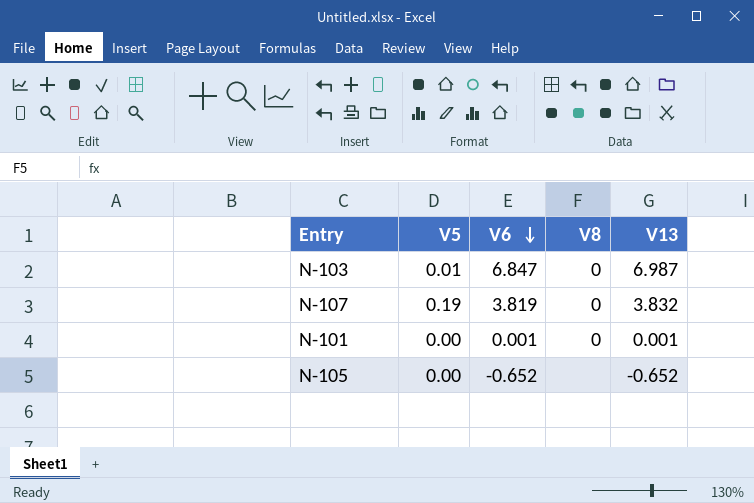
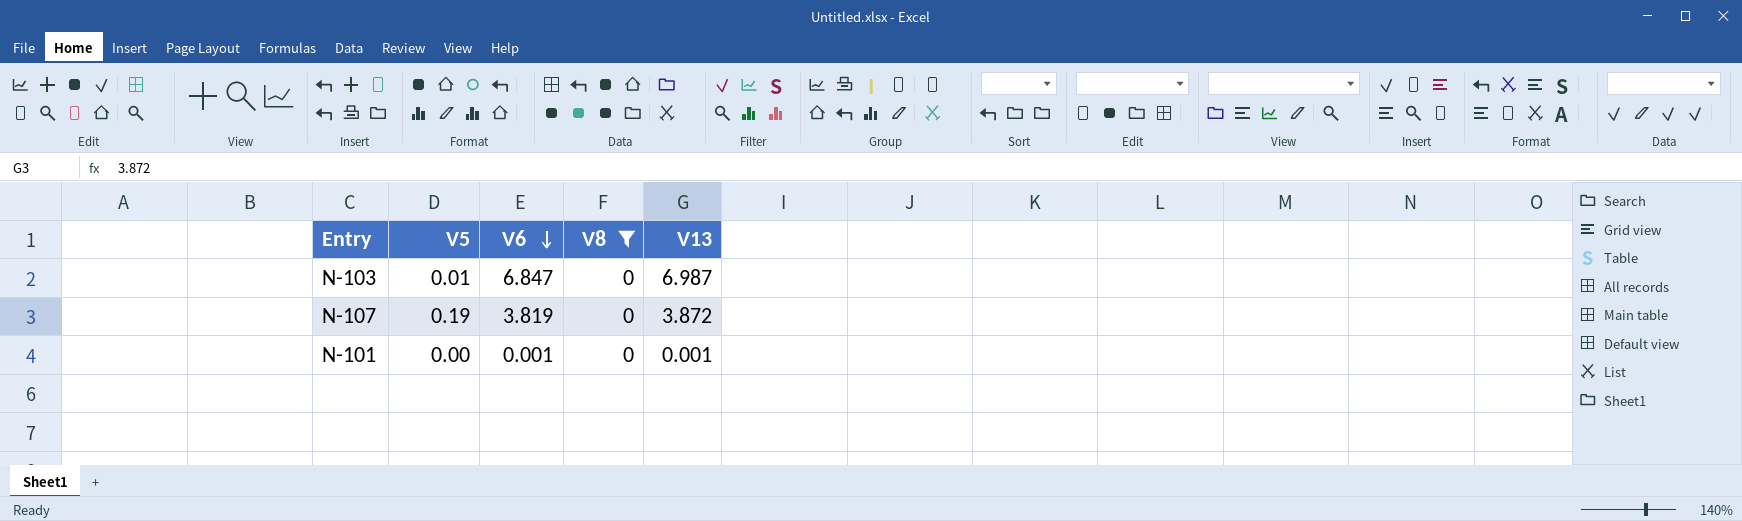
filter: none -> V8 = 0
N-107 | V13: 3.832 -> 3.872

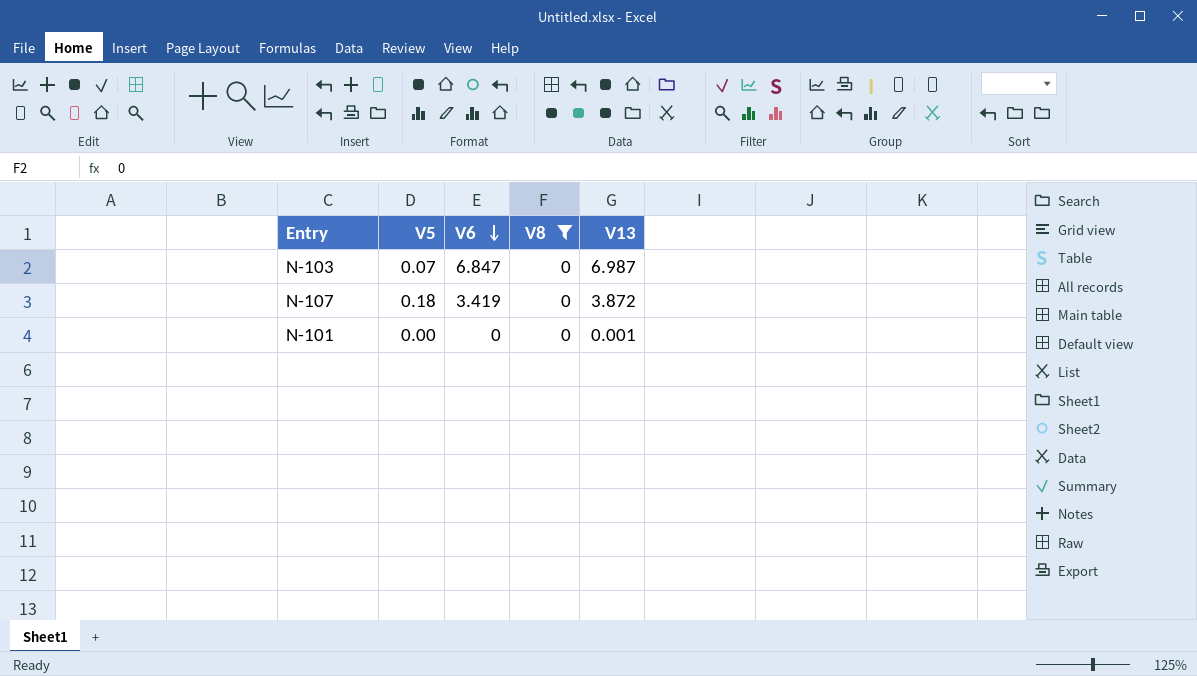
N-103 | V5: 0.01 -> 0.07
N-107 | V5: 0.19 -> 0.18
N-107 | V6: 3.819 -> 3.419
N-101 | V6: 0.001 -> 0

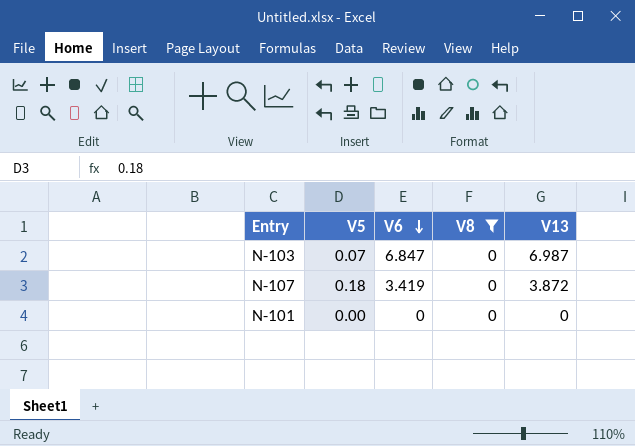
N-101 | V13: 0.001 -> 0

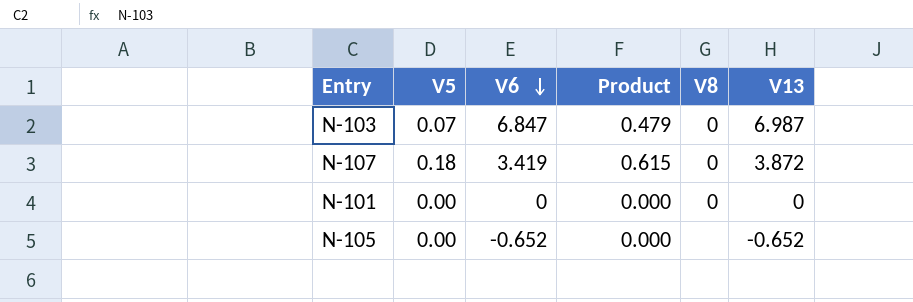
filter: V8 = 0 -> none
column Product | formula: none -> [V5] * [V6]

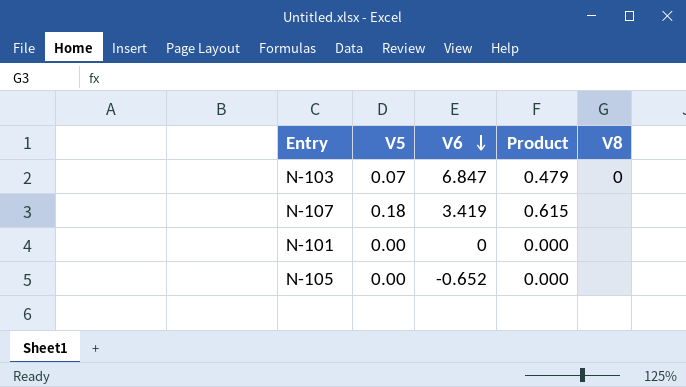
column V13 | position: 6 -> none
N-107 | V8: 0 -> none
N-101 | V8: 0 -> none

